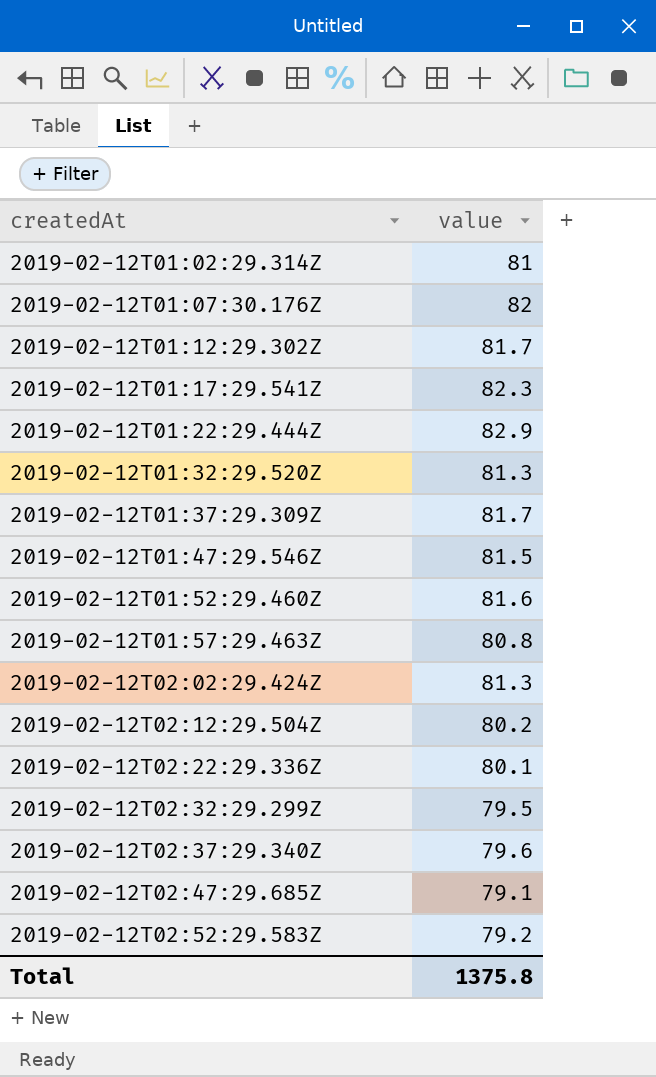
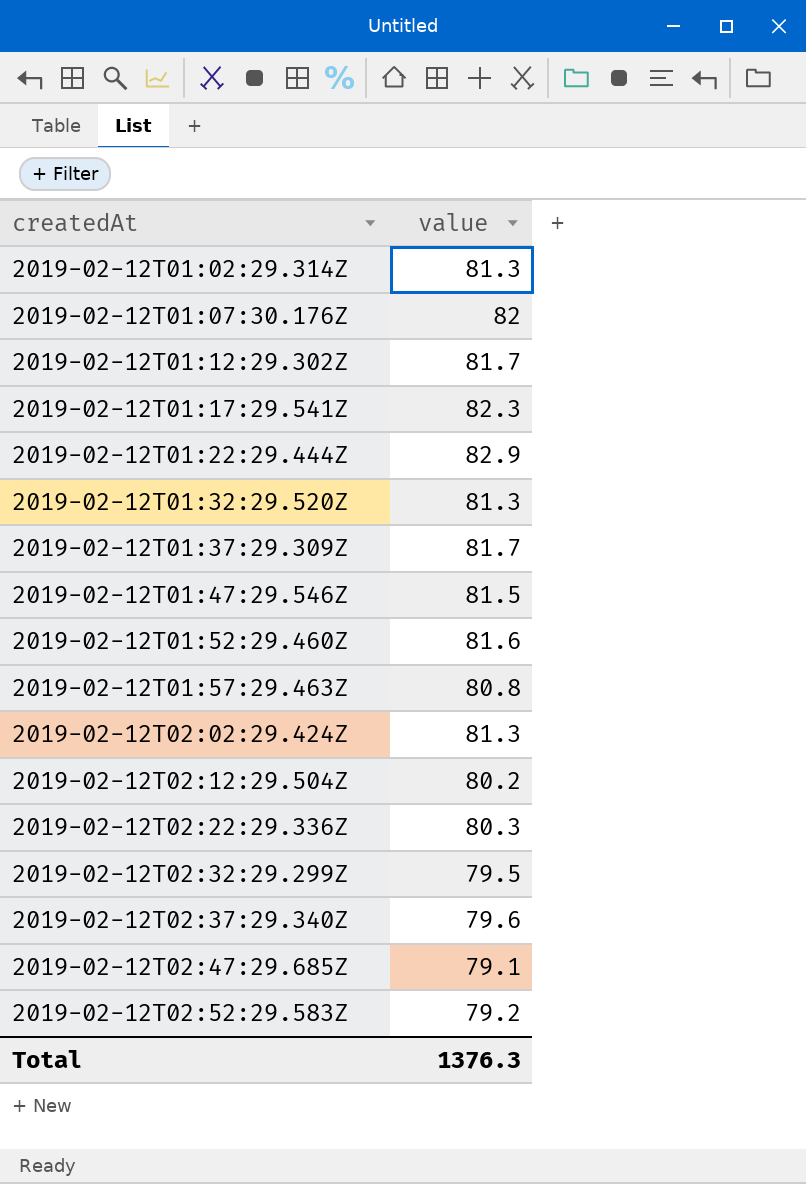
2019-02-12T01:02:29.314Z | value: 81 -> 81.3
2019-02-12T02:22:29.336Z | value: 80.1 -> 80.3
Total | value: 1375.8 -> 1376.3

